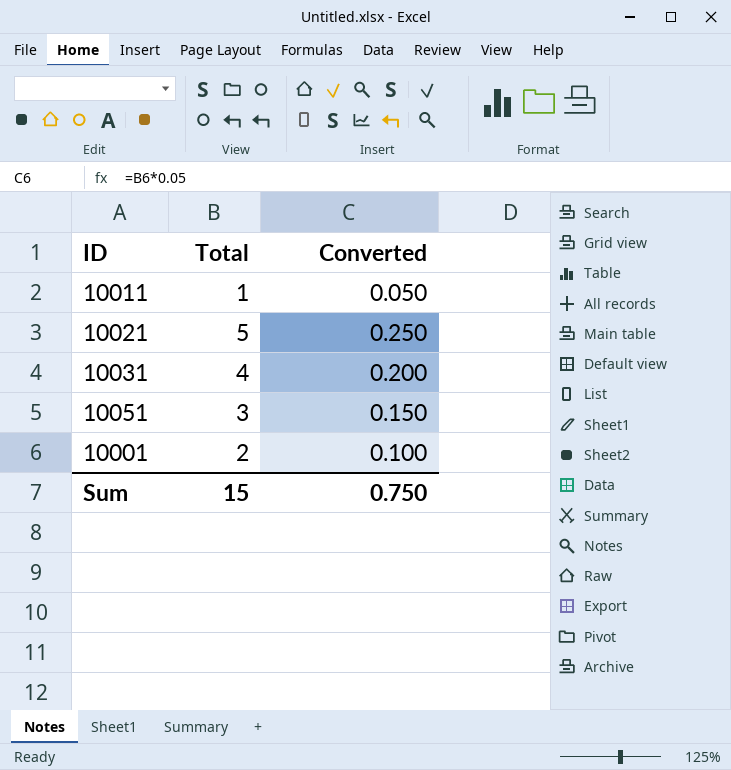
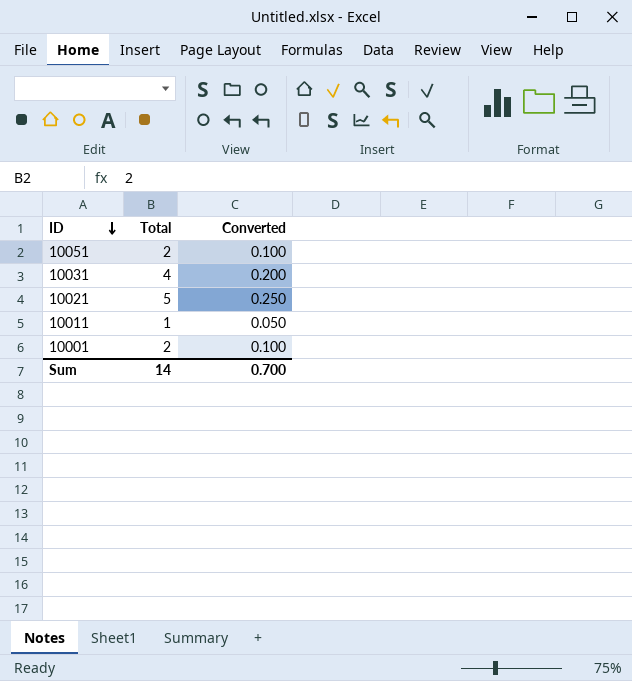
row order: none -> ID descending
10051 | Total: 3 -> 2
10051 | Converted: 0.150 -> 0.100
Sum | Total: 15 -> 14
Sum | Converted: 0.750 -> 0.700

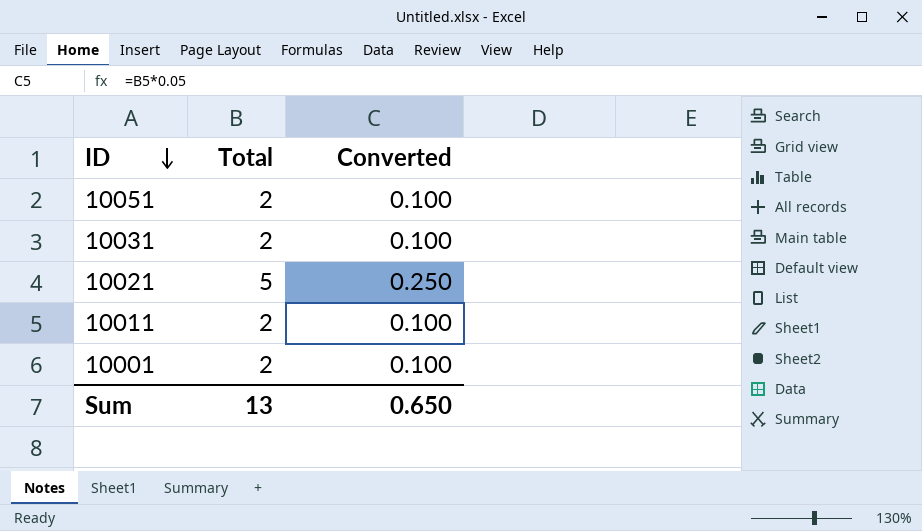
10031 | Total: 4 -> 2
10031 | Converted: 0.200 -> 0.100
10011 | Total: 1 -> 2
10011 | Converted: 0.050 -> 0.100
Sum | Total: 14 -> 13
Sum | Converted: 0.700 -> 0.650

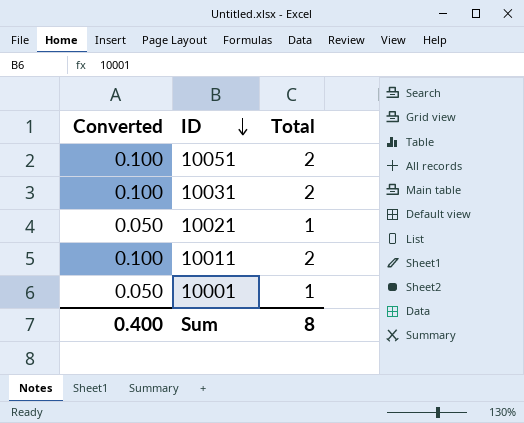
column Converted | position: 3 -> 1
10021 | Converted: 0.250 -> 0.050
10021 | Total: 5 -> 1
10001 | Converted: 0.100 -> 0.050
10001 | Total: 2 -> 1
Sum | Converted: 0.650 -> 0.400
Sum | Total: 13 -> 8

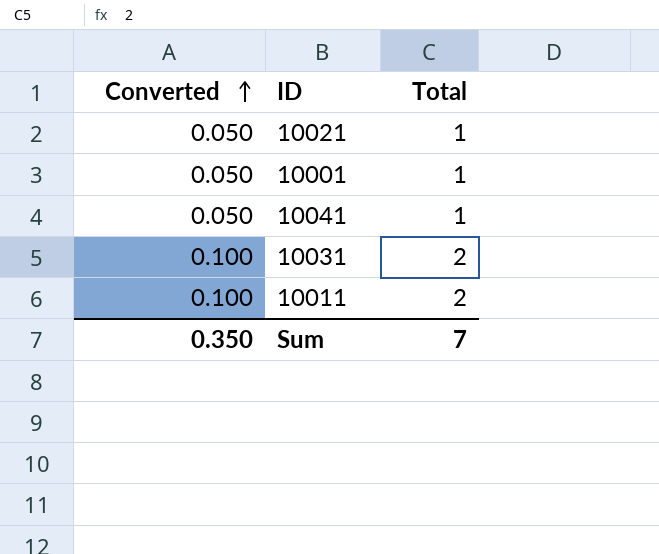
row order: ID descending -> Converted ascending
row 10051: 0.100 | 2 -> none
row 10041: none -> 0.050 | 1
Sum | Converted: 0.400 -> 0.350
Sum | Total: 8 -> 7

